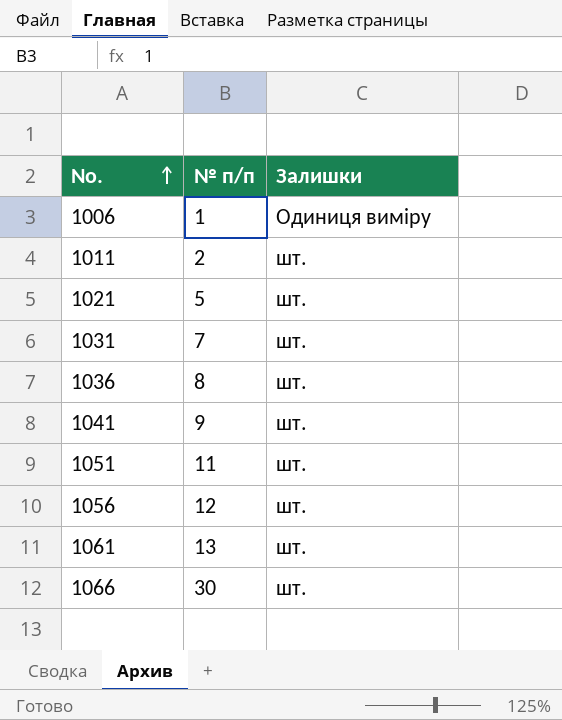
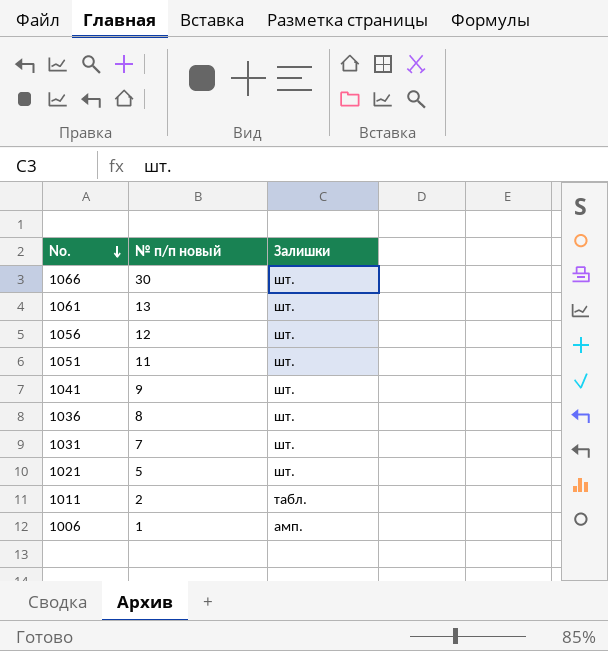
row order: No. ascending -> No. descending
column name: № п/п -> № п/п новый
1011 | Залишки: шт. -> табл.
1006 | Залишки: Одиниця виміру -> амп.

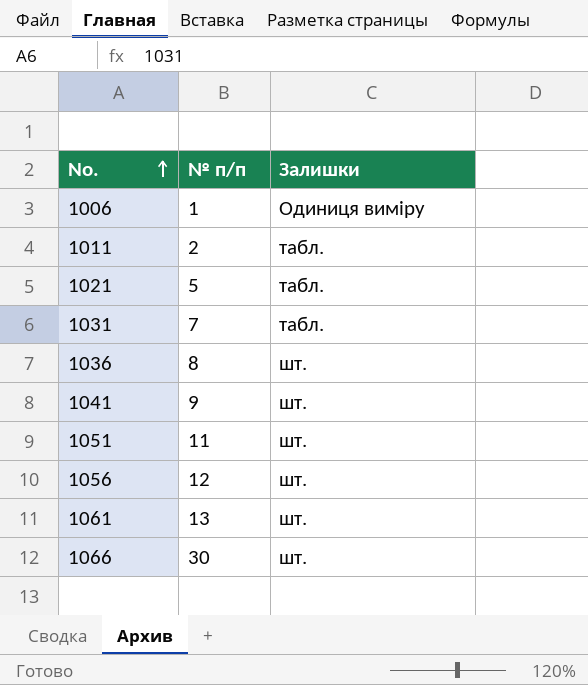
row order: No. descending -> No. ascending
column name: № п/п новый -> № п/п
1006 | Залишки: амп. -> Одиниця виміру
1021 | Залишки: шт. -> табл.
1031 | Залишки: шт. -> табл.

